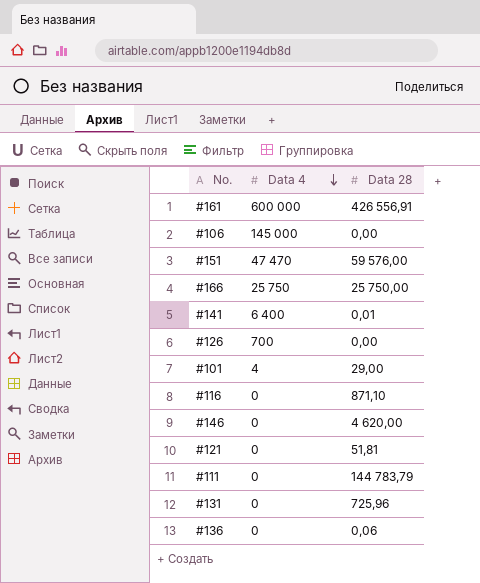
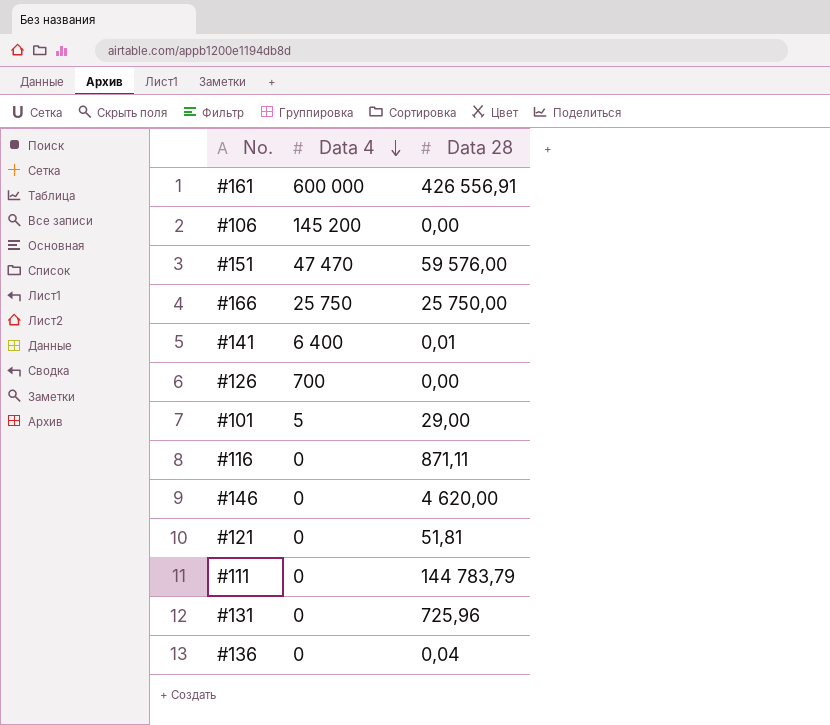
#106 | Data 4: 145 000 -> 145 200
#101 | Data 4: 4 -> 5
#116 | Data 28: 871,10 -> 871,11
#136 | Data 28: 0,06 -> 0,04

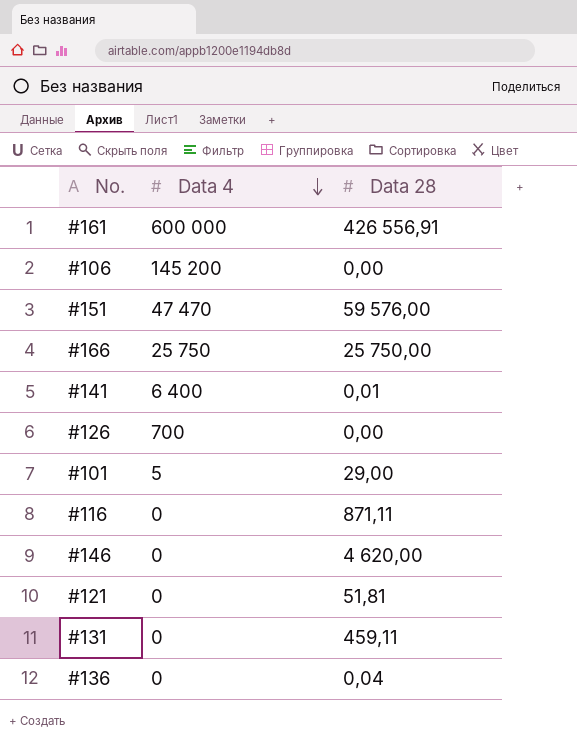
row #111: 0 | 144 783,79 -> none
#131 | Data 28: 725,96 -> 459,11

